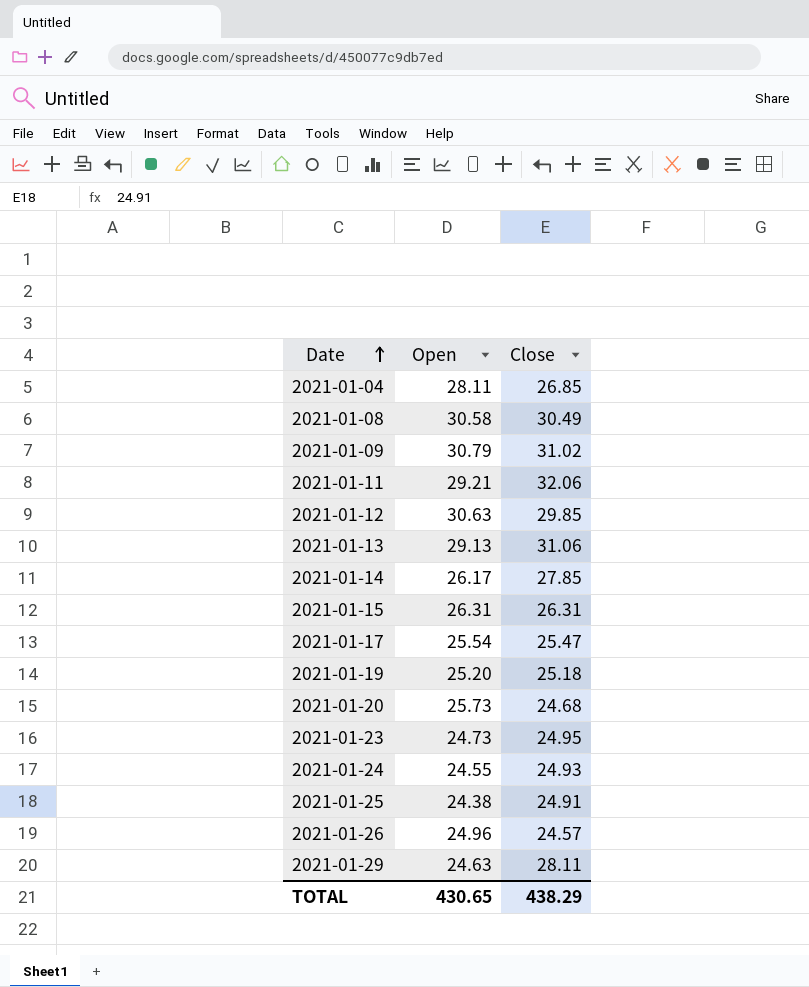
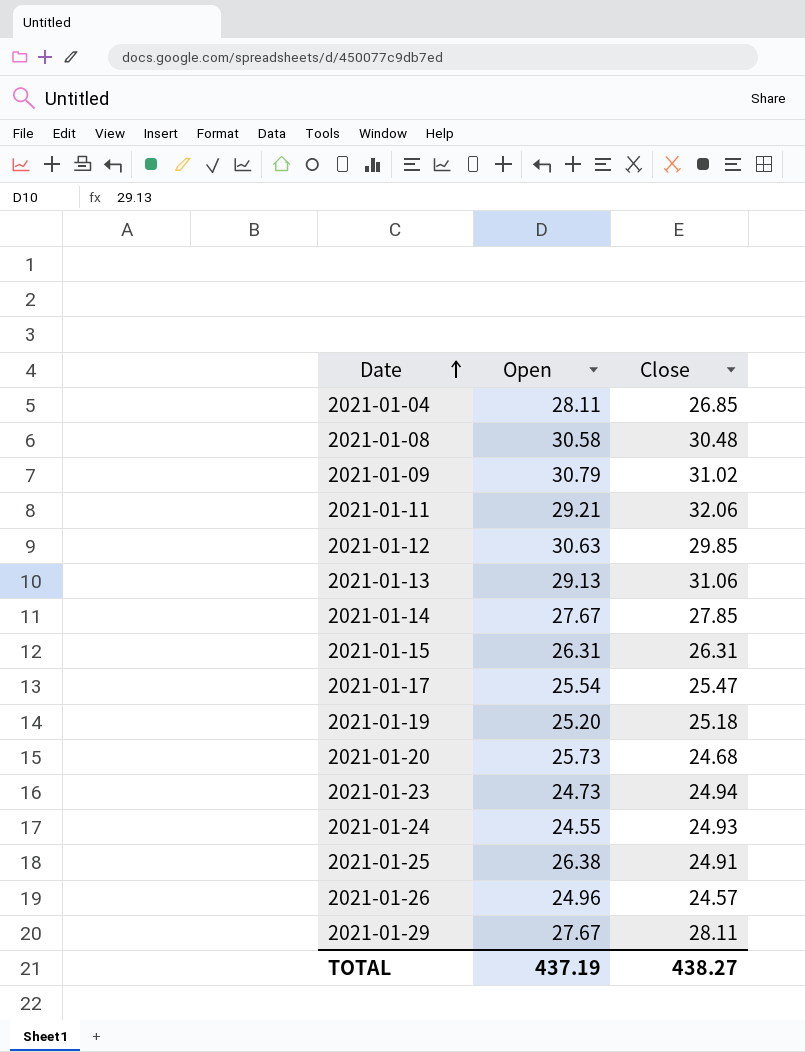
2021-01-08 | Close: 30.49 -> 30.48
2021-01-14 | Open: 26.17 -> 27.67
2021-01-23 | Close: 24.95 -> 24.94
2021-01-25 | Open: 24.38 -> 26.38
2021-01-29 | Open: 24.63 -> 27.67
TOTAL | Open: 430.65 -> 437.19
TOTAL | Close: 438.29 -> 438.27

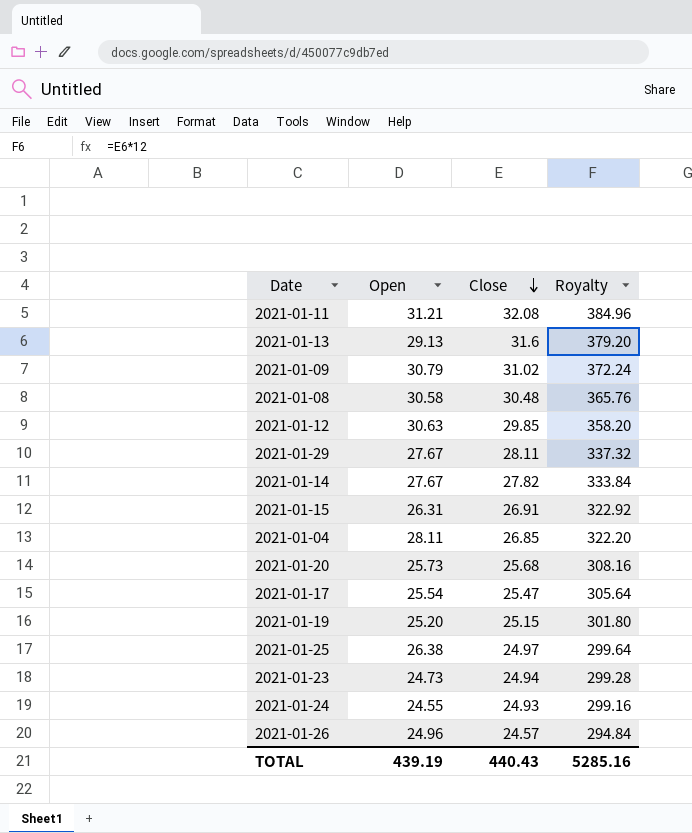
row order: Date ascending -> Close descending
column Royalty | formula: none -> [Close] * 12
2021-01-11 | Open: 29.21 -> 31.21
2021-01-11 | Close: 32.06 -> 32.08
2021-01-13 | Close: 31.06 -> 31.6
2021-01-14 | Close: 27.85 -> 27.82
2021-01-15 | Close: 26.31 -> 26.91
2021-01-20 | Close: 24.68 -> 25.68
2021-01-19 | Close: 25.18 -> 25.15
2021-01-25 | Close: 24.91 -> 24.97
TOTAL | Open: 437.19 -> 439.19
TOTAL | Close: 438.27 -> 440.43

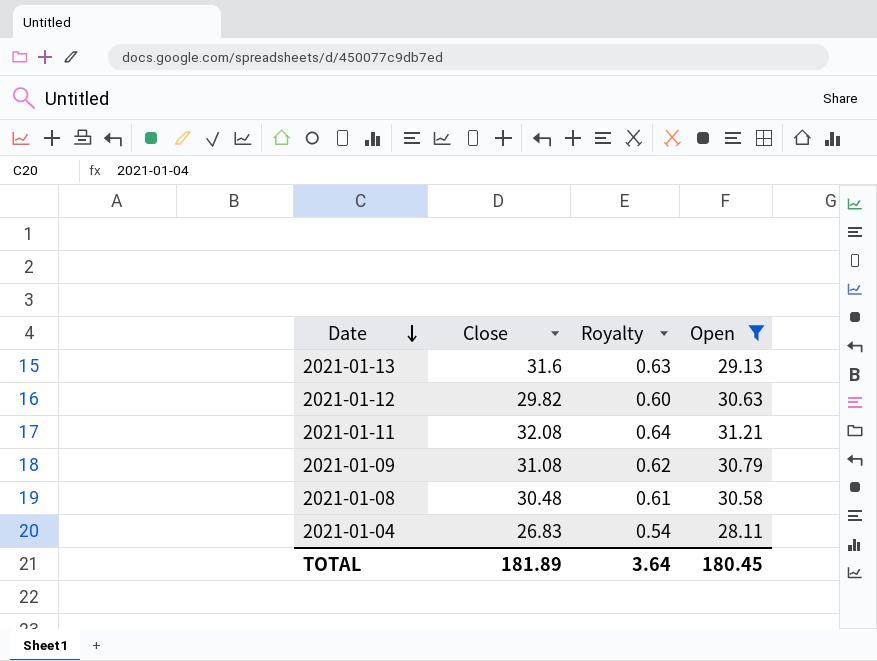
filter: none -> Open >= 28.11
row order: Close descending -> Date descending
column Royalty | formula: [Close] * 12 -> [Close] * 0.02
column Open | position: 2 -> 4
2021-01-12 | Close: 29.85 -> 29.82
2021-01-09 | Close: 31.02 -> 31.08
2021-01-04 | Close: 26.85 -> 26.83
TOTAL | Close: 440.43 -> 181.89
TOTAL | Royalty: 5285.16 -> 3.64
TOTAL | Open: 439.19 -> 180.45

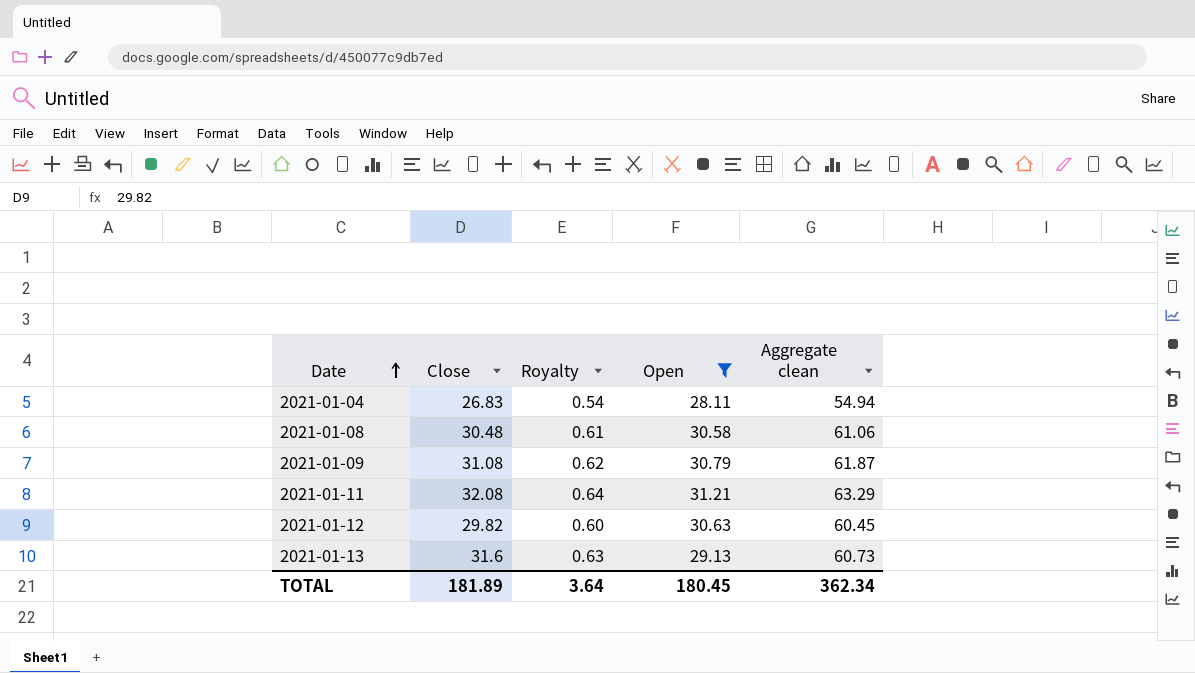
row order: Date descending -> Date ascending
column Aggregate clean | formula: none -> [Close] + [Open]

